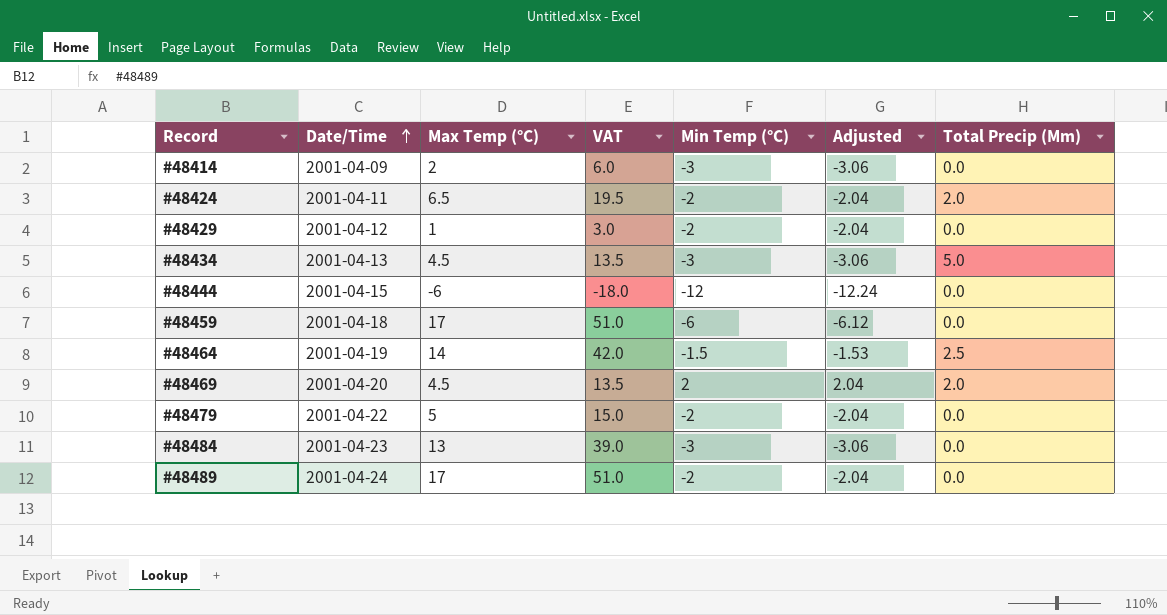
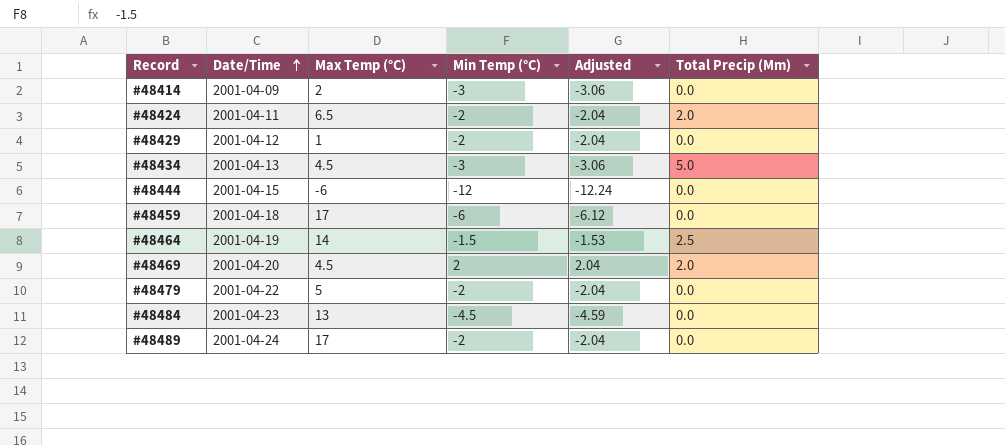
column VAT | formula: [Max Temp (°C)] * 3 -> none
#48484 | Min Temp (°C): -3 -> -4.5
#48484 | Adjusted: -3.06 -> -4.59

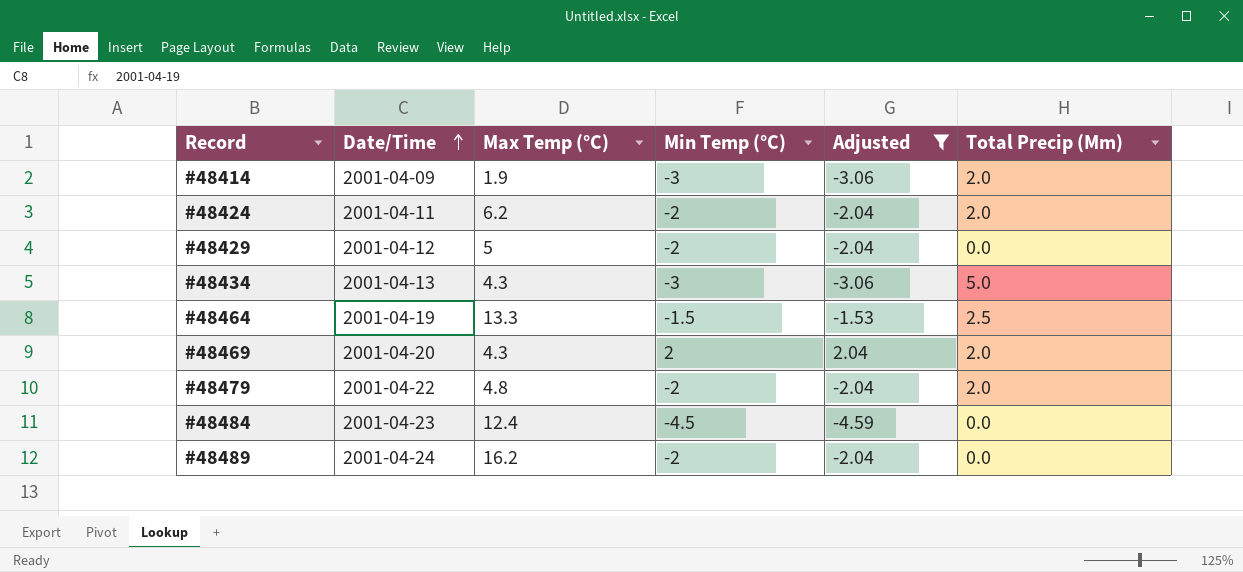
filter: none -> Adjusted >= -4.59
#48414 | Max Temp (°C): 2 -> 1.9
#48414 | Total Precip (Mm): 0.0 -> 2.0
#48424 | Max Temp (°C): 6.5 -> 6.2
#48429 | Max Temp (°C): 1 -> 5
#48434 | Max Temp (°C): 4.5 -> 4.3
#48464 | Max Temp (°C): 14 -> 13.3
#48469 | Max Temp (°C): 4.5 -> 4.3
#48479 | Max Temp (°C): 5 -> 4.8
#48479 | Total Precip (Mm): 0.0 -> 2.0
#48484 | Max Temp (°C): 13 -> 12.4
#48489 | Max Temp (°C): 17 -> 16.2

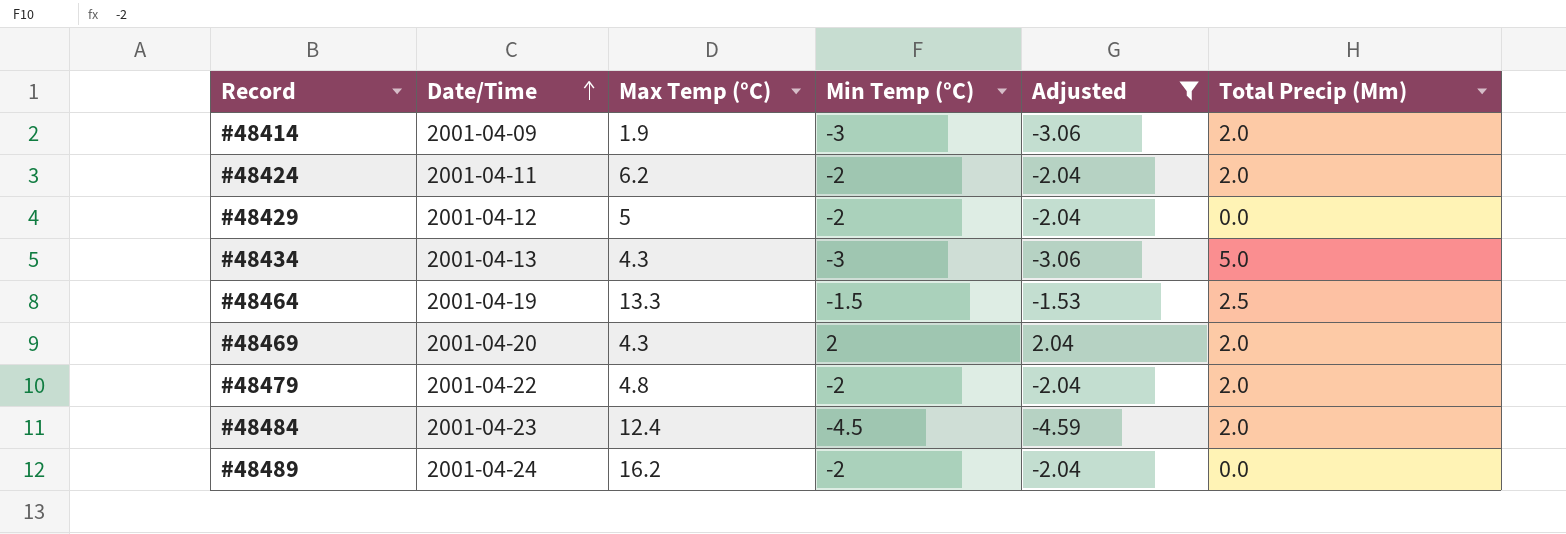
#48484 | Total Precip (Mm): 0.0 -> 2.0

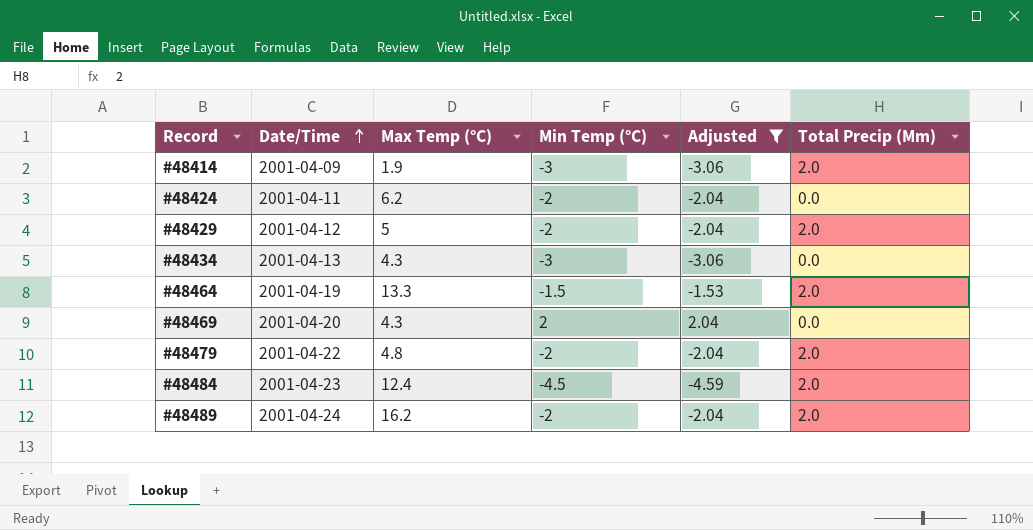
#48424 | Total Precip (Mm): 2.0 -> 0.0
#48429 | Total Precip (Mm): 0.0 -> 2.0
#48434 | Total Precip (Mm): 5.0 -> 0.0
#48464 | Total Precip (Mm): 2.5 -> 2.0
#48469 | Total Precip (Mm): 2.0 -> 0.0
#48489 | Total Precip (Mm): 0.0 -> 2.0

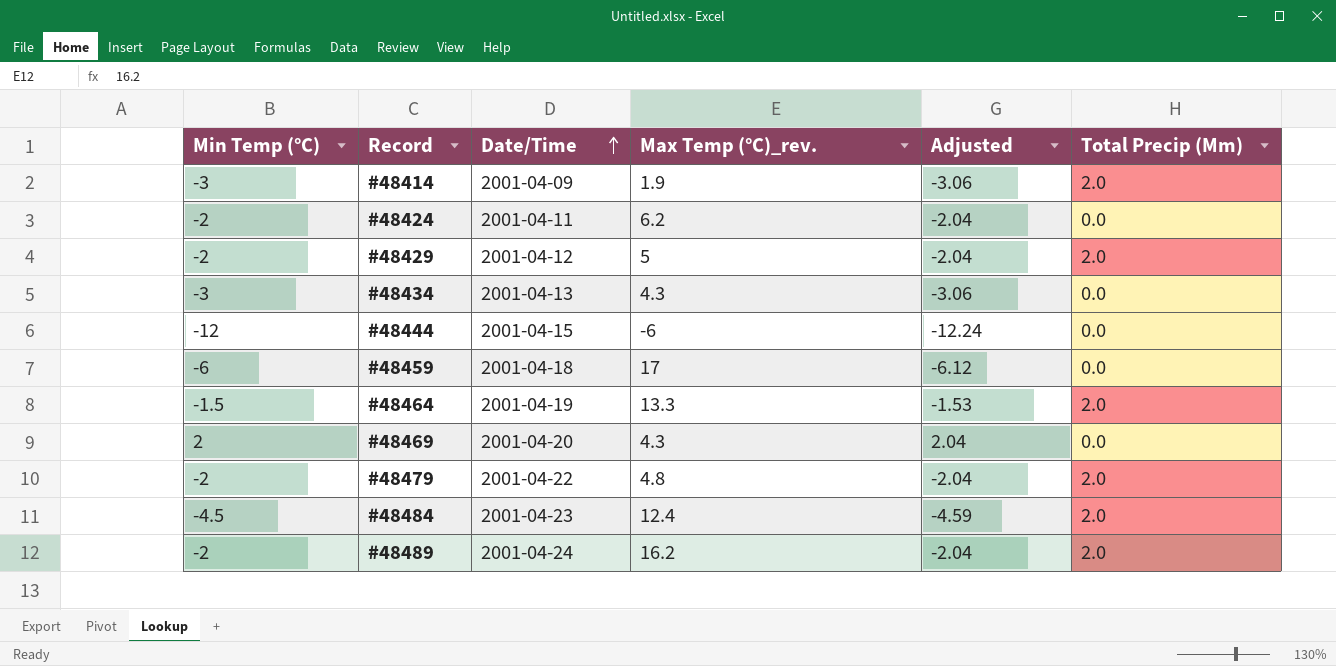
filter: Adjusted >= -4.59 -> none
column Min Temp (°C) | position: 4 -> 1
column name: Max Temp (°C) -> Max Temp (°C)_rev.

